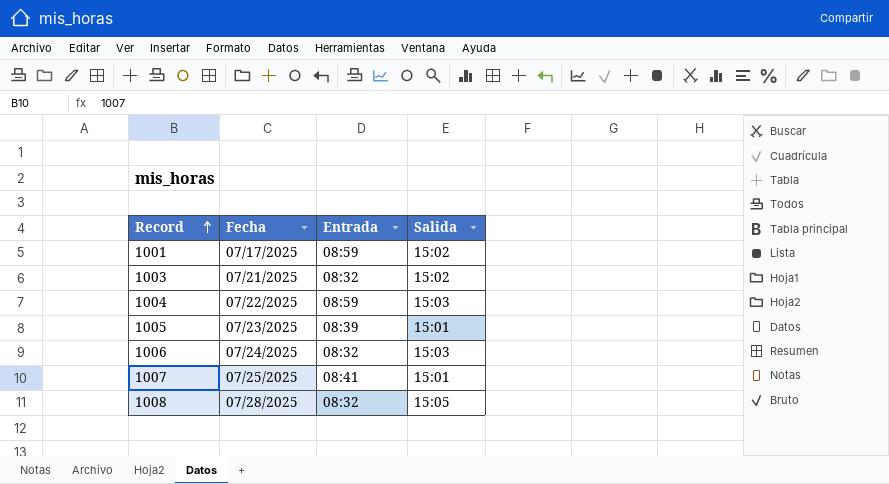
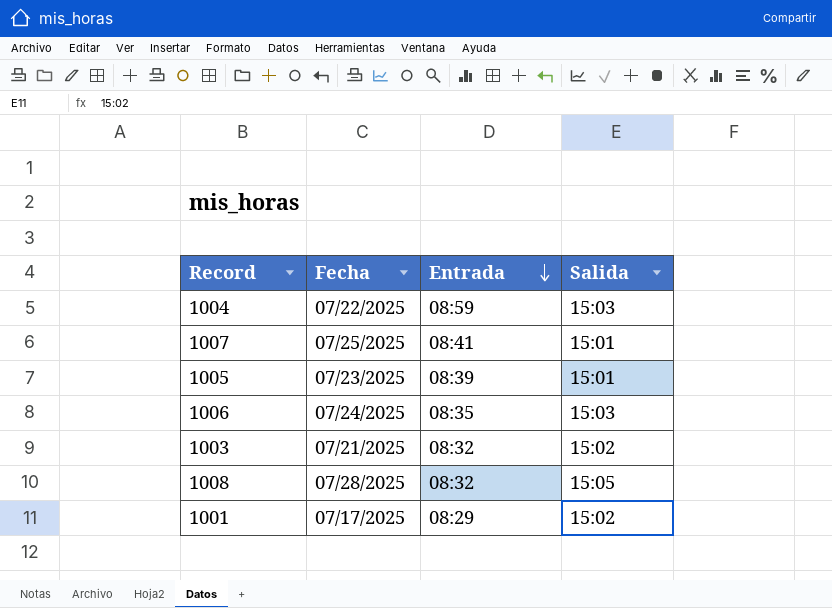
row order: Record ascending -> Entrada descending
1006 | Entrada: 08:32 -> 08:35
1001 | Entrada: 08:59 -> 08:29

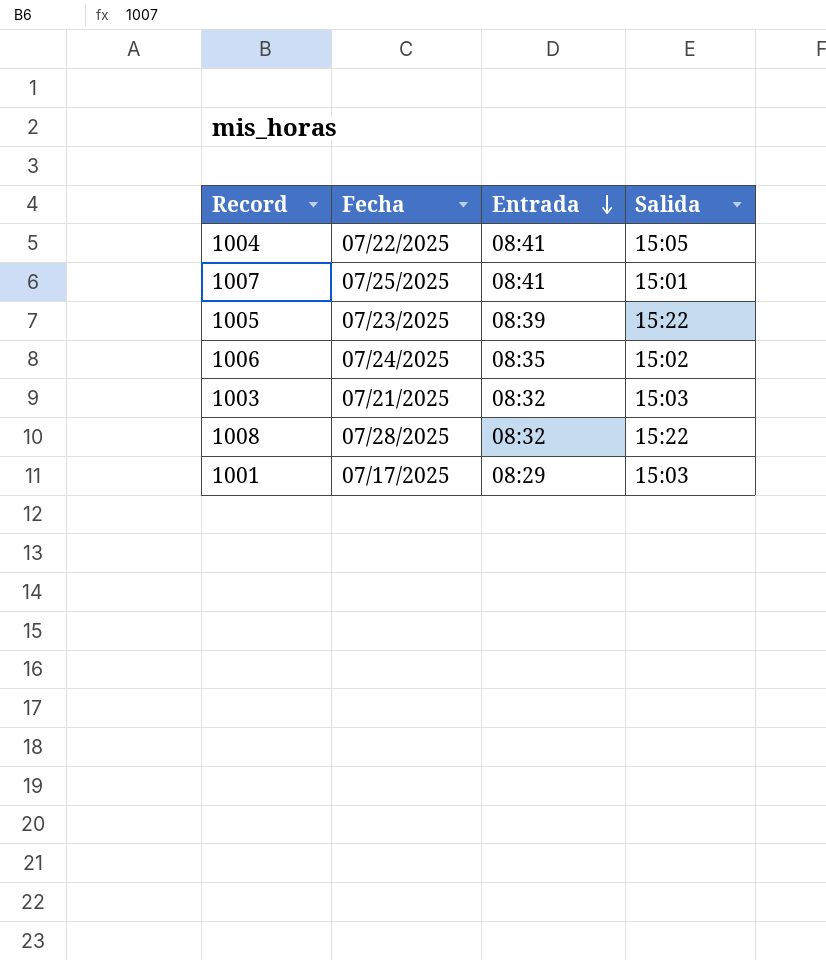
1004 | Entrada: 08:59 -> 08:41
1004 | Salida: 15:03 -> 15:05
1005 | Salida: 15:01 -> 15:22
1006 | Salida: 15:03 -> 15:02
1003 | Salida: 15:02 -> 15:03
1008 | Salida: 15:05 -> 15:22
1001 | Salida: 15:02 -> 15:03

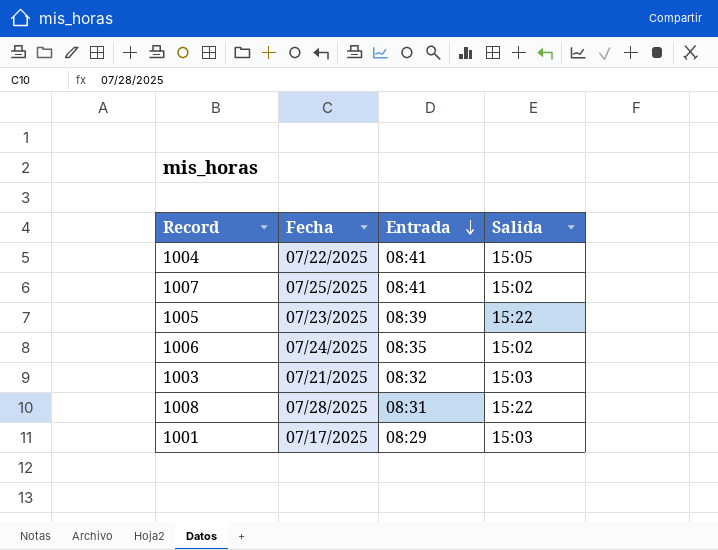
1007 | Salida: 15:01 -> 15:02
1008 | Entrada: 08:32 -> 08:31

